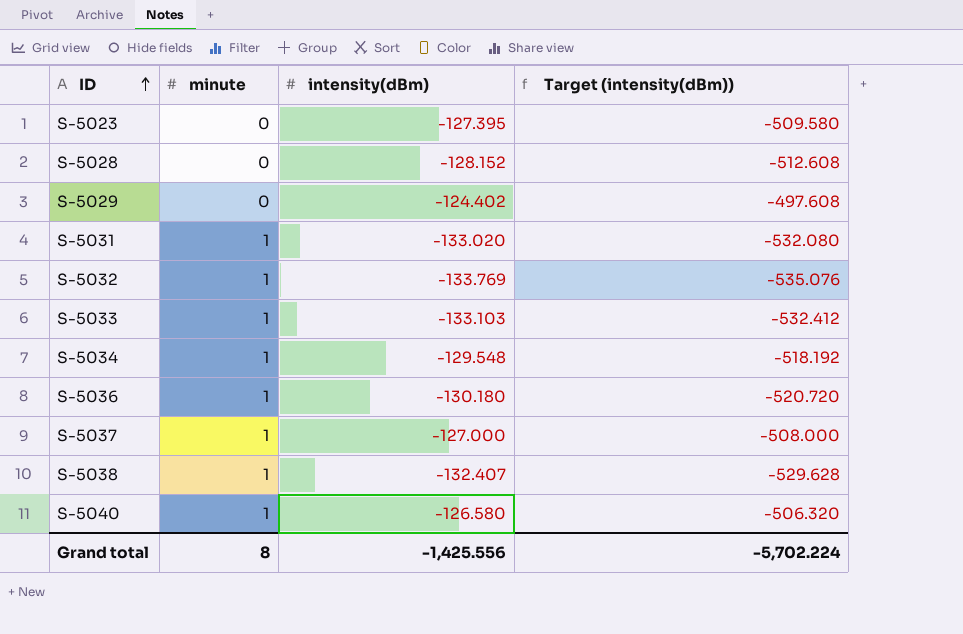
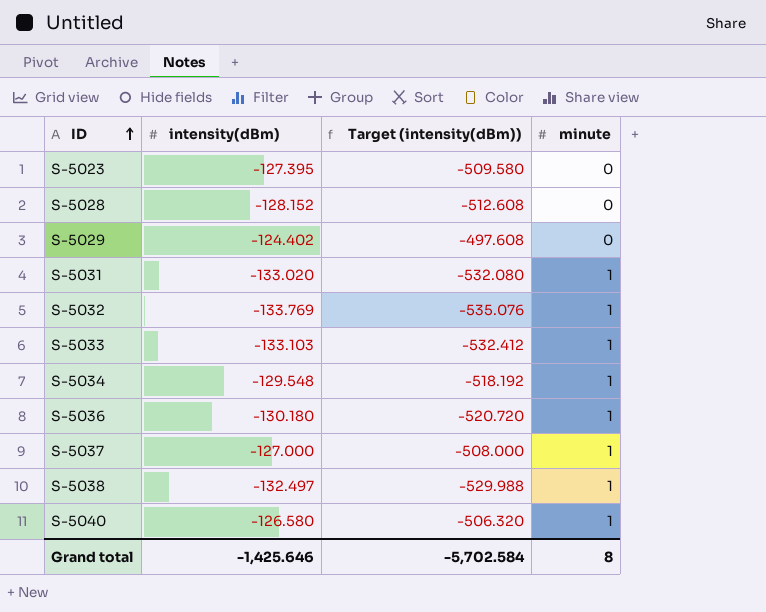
column minute | position: 2 -> 4
S-5038 | intensity(dBm): -132.407 -> -132.497
S-5038 | Target (intensity(dBm)): -529.628 -> -529.988
Grand total | intensity(dBm): -1,425.556 -> -1,425.646
Grand total | Target (intensity(dBm)): -5,702.224 -> -5,702.584

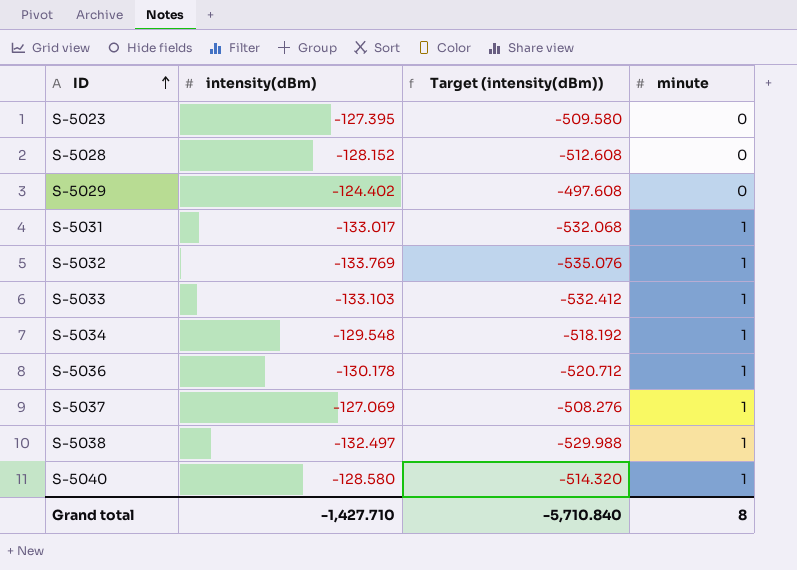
S-5031 | intensity(dBm): -133.020 -> -133.017
S-5031 | Target (intensity(dBm)): -532.080 -> -532.068
S-5036 | intensity(dBm): -130.180 -> -130.178
S-5036 | Target (intensity(dBm)): -520.720 -> -520.712
S-5037 | intensity(dBm): -127.000 -> -127.069
S-5037 | Target (intensity(dBm)): -508.000 -> -508.276
S-5040 | intensity(dBm): -126.580 -> -128.580
S-5040 | Target (intensity(dBm)): -506.320 -> -514.320
Grand total | intensity(dBm): -1,425.646 -> -1,427.710
Grand total | Target (intensity(dBm)): -5,702.584 -> -5,710.840

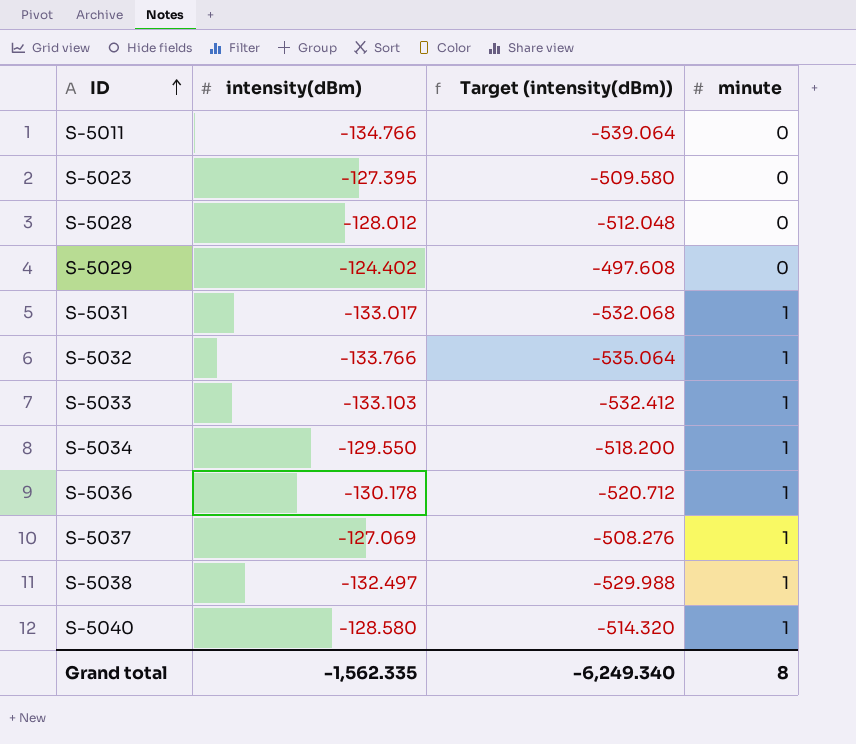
row S-5011: none -> -134.766 | -539.064 | 0
S-5028 | intensity(dBm): -128.152 -> -128.012
S-5028 | Target (intensity(dBm)): -512.608 -> -512.048
S-5032 | intensity(dBm): -133.769 -> -133.766
S-5032 | Target (intensity(dBm)): -535.076 -> -535.064
S-5034 | intensity(dBm): -129.548 -> -129.550
S-5034 | Target (intensity(dBm)): -518.192 -> -518.200
Grand total | intensity(dBm): -1,427.710 -> -1,562.335
Grand total | Target (intensity(dBm)): -5,710.840 -> -6,249.340

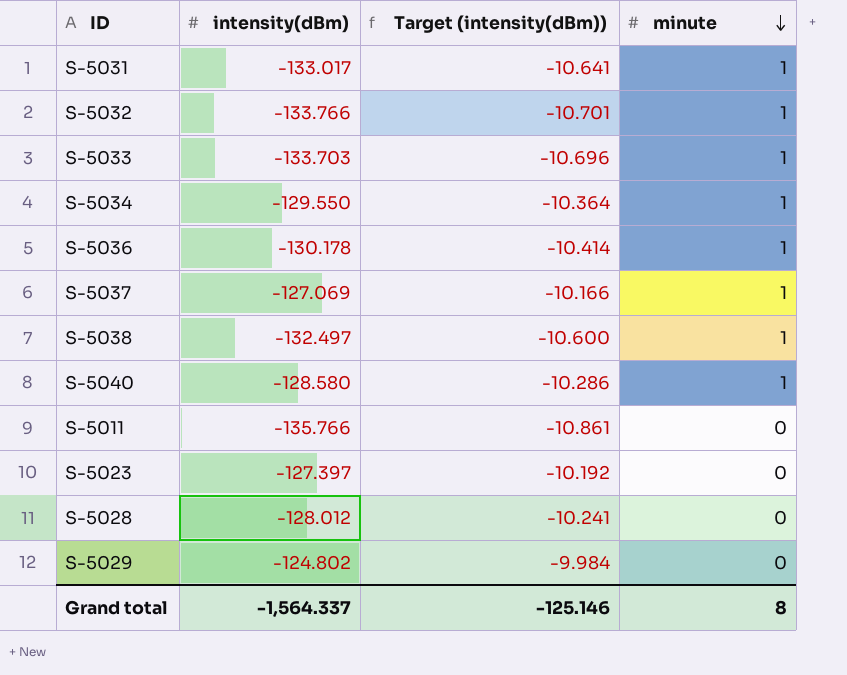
row order: ID ascending -> minute descending
column Target (intensity(dBm)) | formula: [intensity(dBm)] * 4 -> [intensity(dBm)] * 0.08
S-5033 | intensity(dBm): -133.103 -> -133.703
S-5011 | intensity(dBm): -134.766 -> -135.766
S-5023 | intensity(dBm): -127.395 -> -127.397
S-5029 | intensity(dBm): -124.402 -> -124.802
Grand total | intensity(dBm): -1,562.335 -> -1,564.337
Grand total | Target (intensity(dBm)): -6,249.340 -> -125.146

